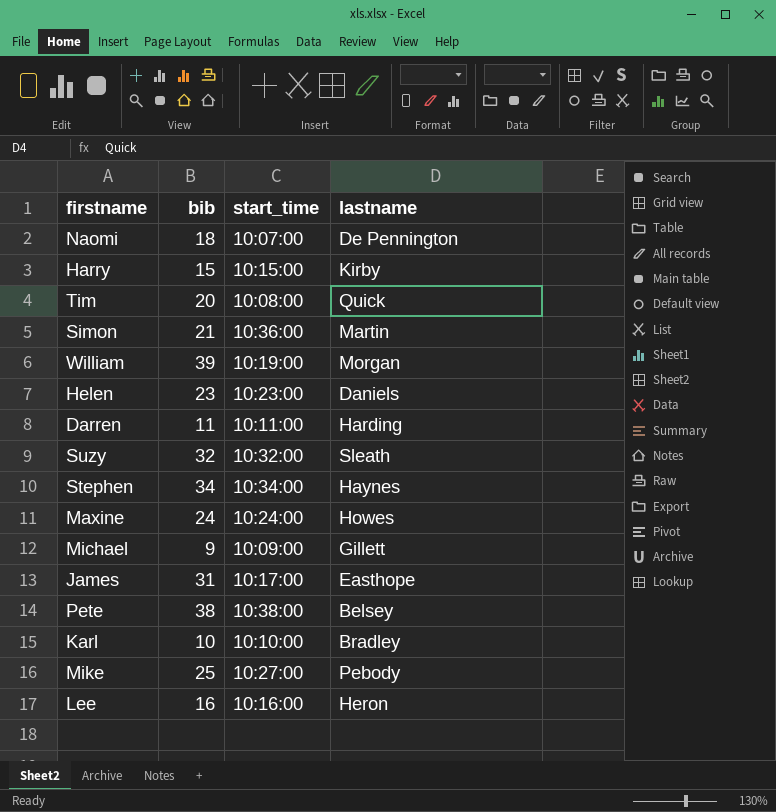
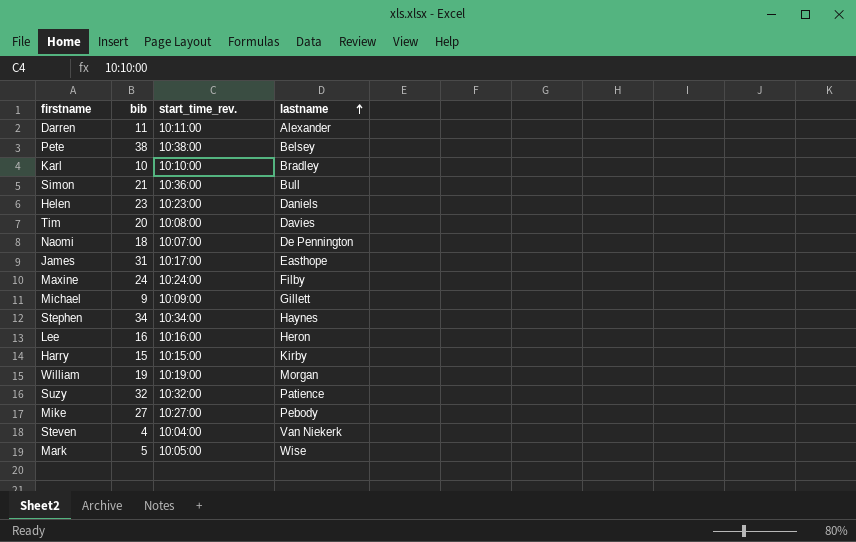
row order: none -> lastname ascending
column name: start_time -> start_time_rev.
Darren | lastname: Harding -> Alexander
Simon | lastname: Martin -> Bull
Tim | lastname: Quick -> Davies
Maxine | lastname: Howes -> Filby
William | bib: 39 -> 19
Suzy | lastname: Sleath -> Patience
Mike | bib: 25 -> 27
row Steven: none -> 4 | 10:04:00 | Van Niekerk
row Mark: none -> 5 | 10:05:00 | Wise

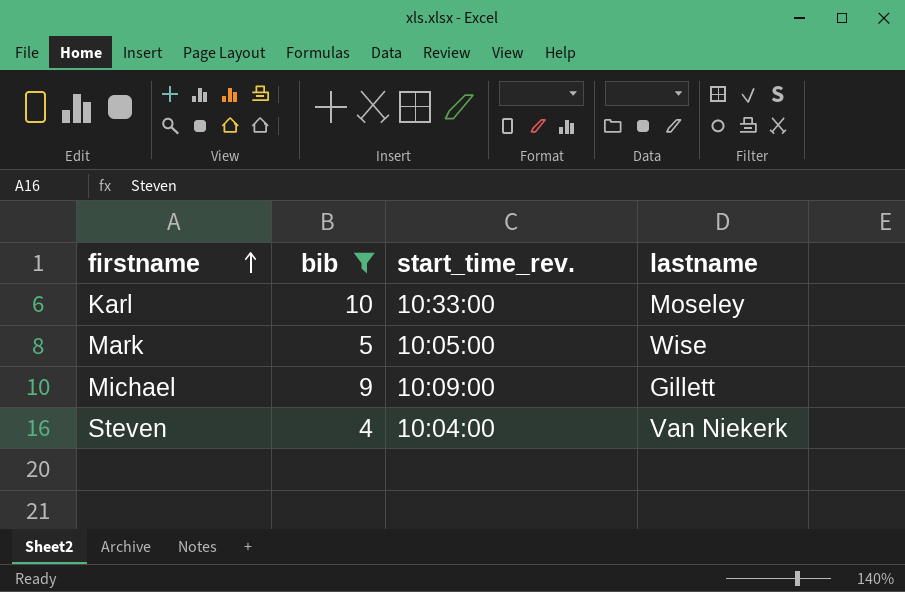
filter: none -> bib <= 10
row order: lastname ascending -> firstname ascending
Karl | start_time_rev.: 10:10:00 -> 10:33:00
Karl | lastname: Bradley -> Moseley

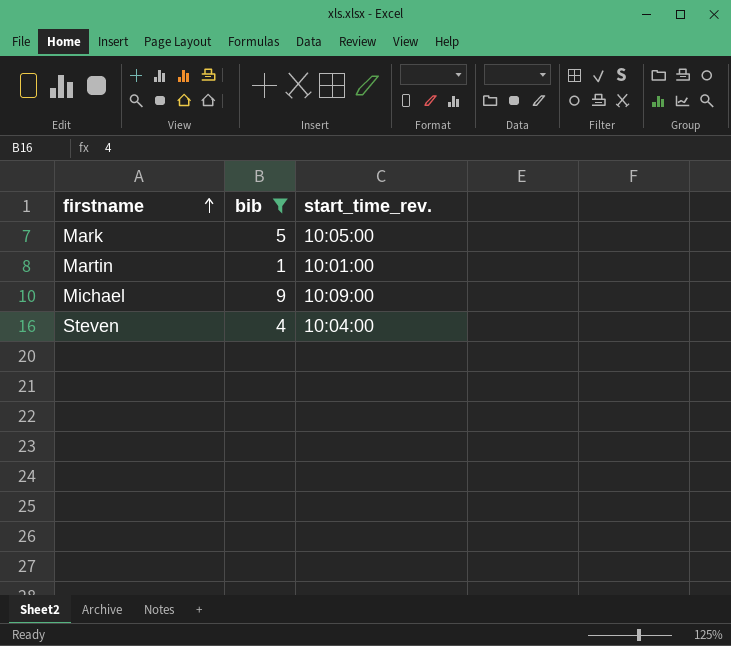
column lastname | position: 4 -> none
row Karl: 10 | 10:33:00 | Moseley -> none
row Martin: none -> 1 | 10:01:00

